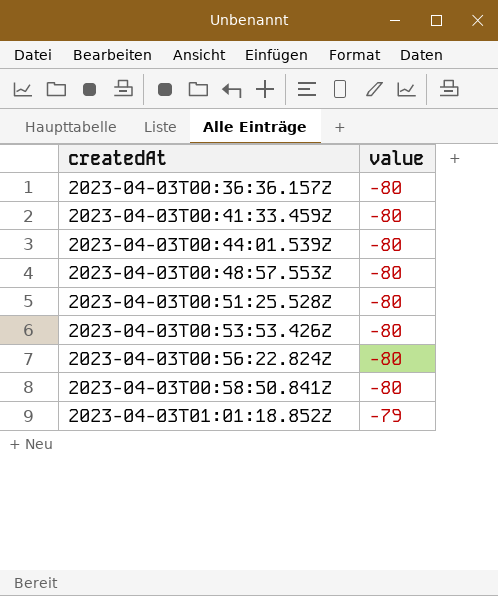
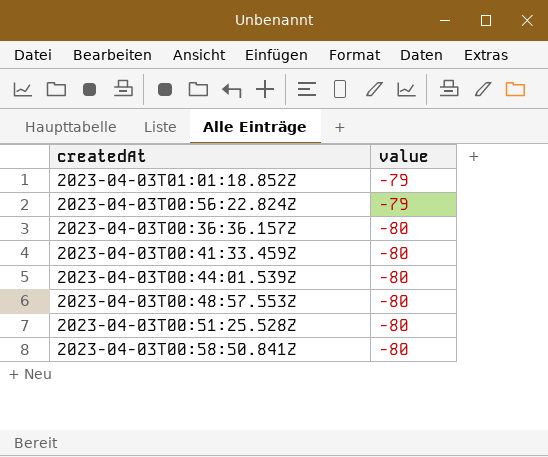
row order: createdAt ascending -> value descending
row 2023-04-03T00:53:53.426Z: -80 -> none
2023-04-03T00:56:22.824Z | value: -80 -> -79

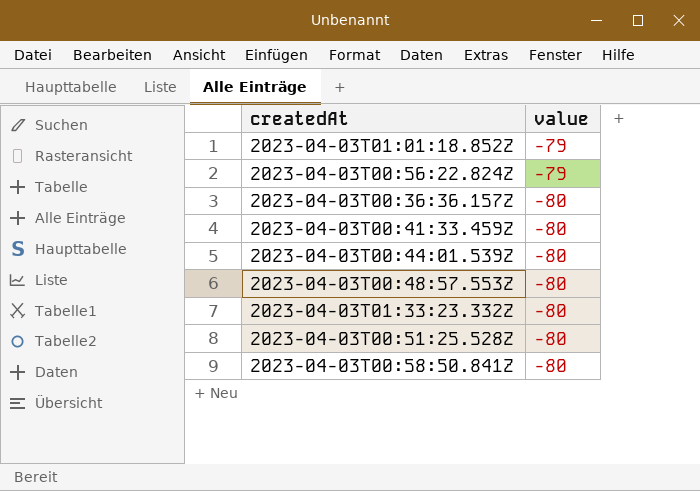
row 2023-04-03T01:33:23.332Z: none -> -80

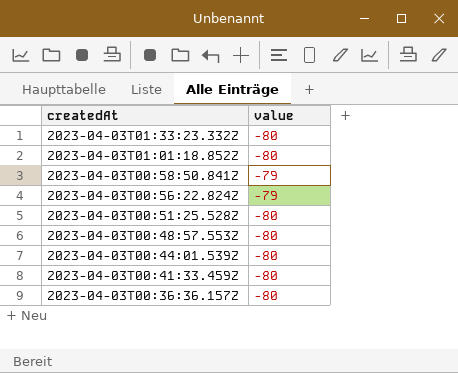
row order: value descending -> createdAt descending
2023-04-03T01:01:18.852Z | value: -79 -> -80
2023-04-03T00:58:50.841Z | value: -80 -> -79

